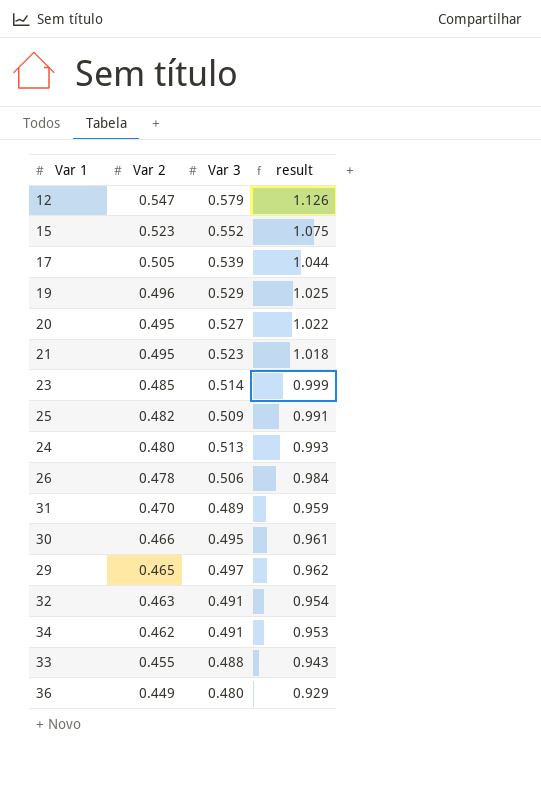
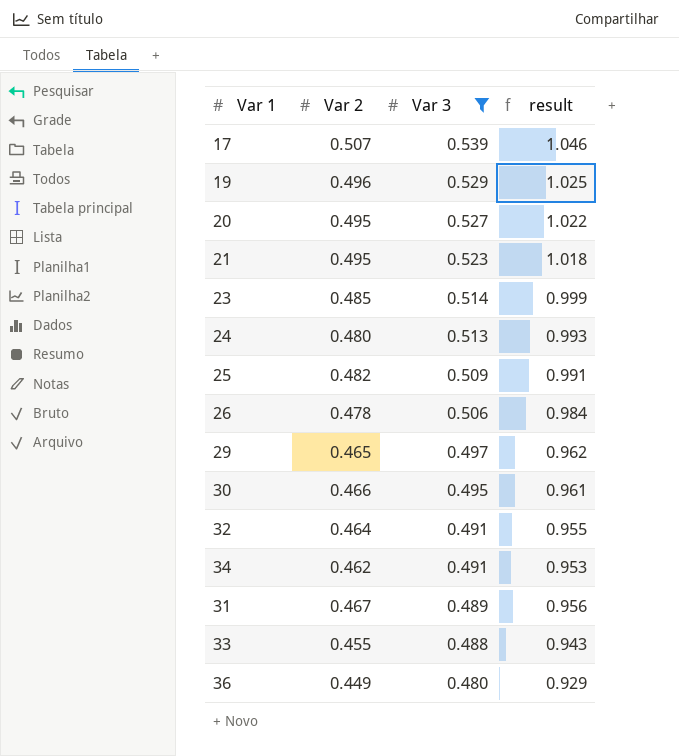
filter: none -> Var 3 <= 0.539
row order: Var 2 descending -> Var 3 descending
17 | Var 2: 0.505 -> 0.507
17 | result: 1.044 -> 1.046
32 | Var 2: 0.463 -> 0.464
32 | result: 0.954 -> 0.955
31 | Var 2: 0.470 -> 0.467
31 | result: 0.959 -> 0.956

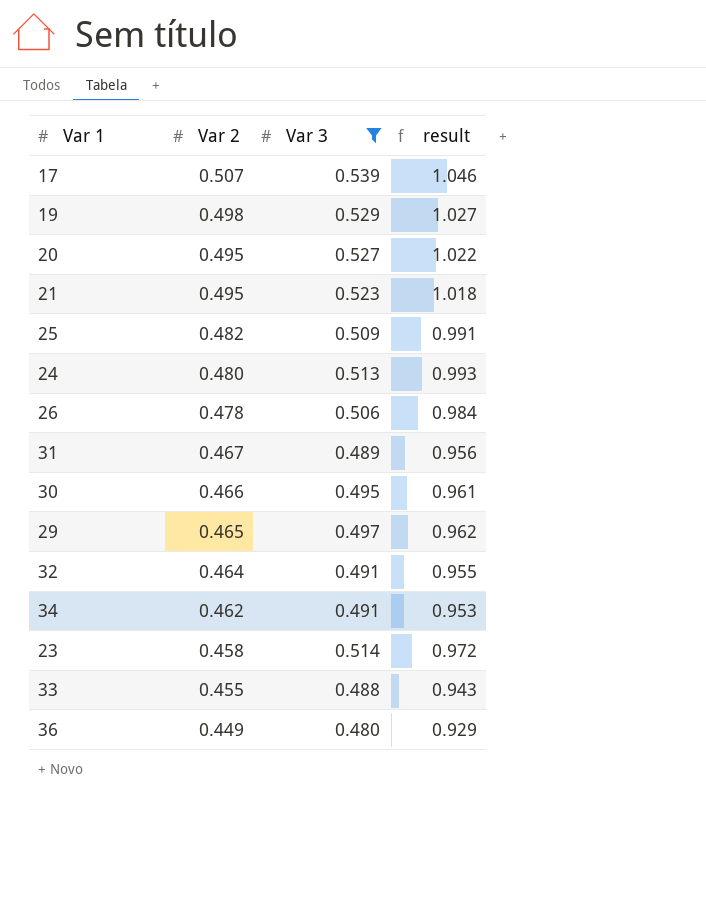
row order: Var 3 descending -> Var 2 descending
19 | Var 2: 0.496 -> 0.498
19 | result: 1.025 -> 1.027
23 | Var 2: 0.485 -> 0.458
23 | result: 0.999 -> 0.972

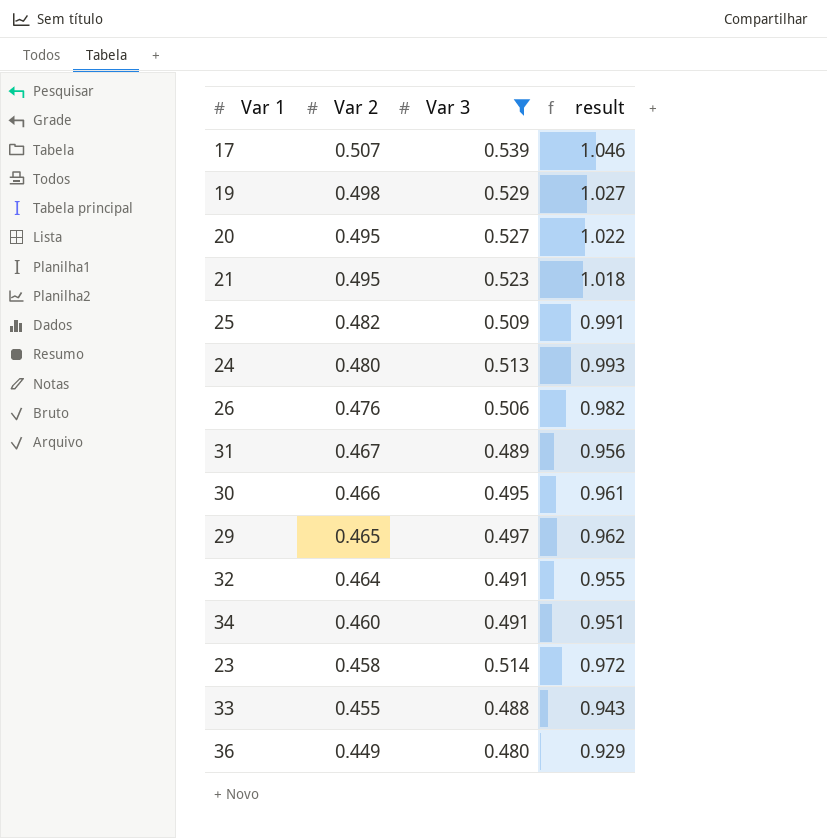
26 | Var 2: 0.478 -> 0.476
26 | result: 0.984 -> 0.982
34 | Var 2: 0.462 -> 0.460
34 | result: 0.953 -> 0.951

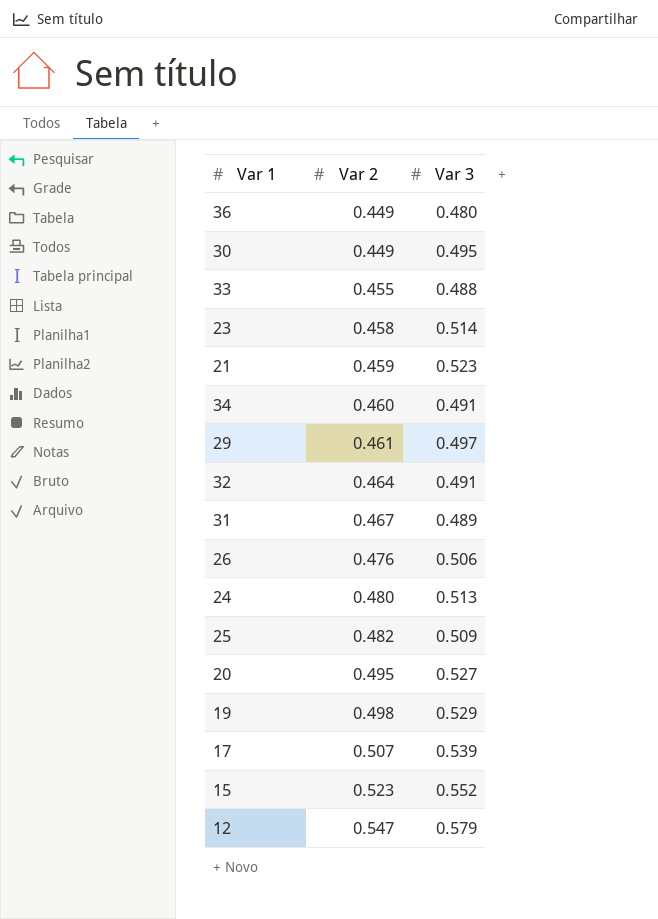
filter: Var 3 <= 0.539 -> none
row order: Var 2 descending -> Var 2 ascending
column result | formula: [Var 2] + [Var 3] -> none
30 | Var 2: 0.466 -> 0.449
21 | Var 2: 0.495 -> 0.459
29 | Var 2: 0.465 -> 0.461

